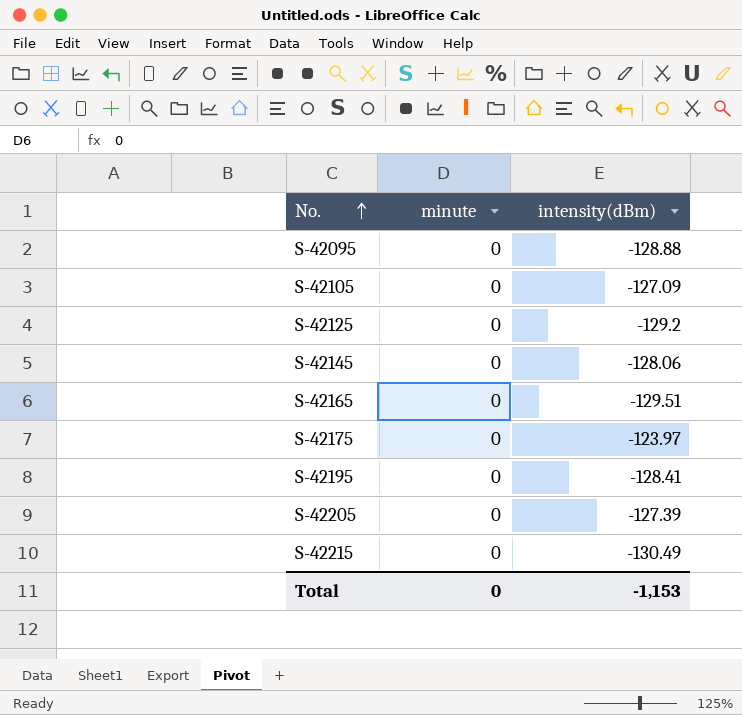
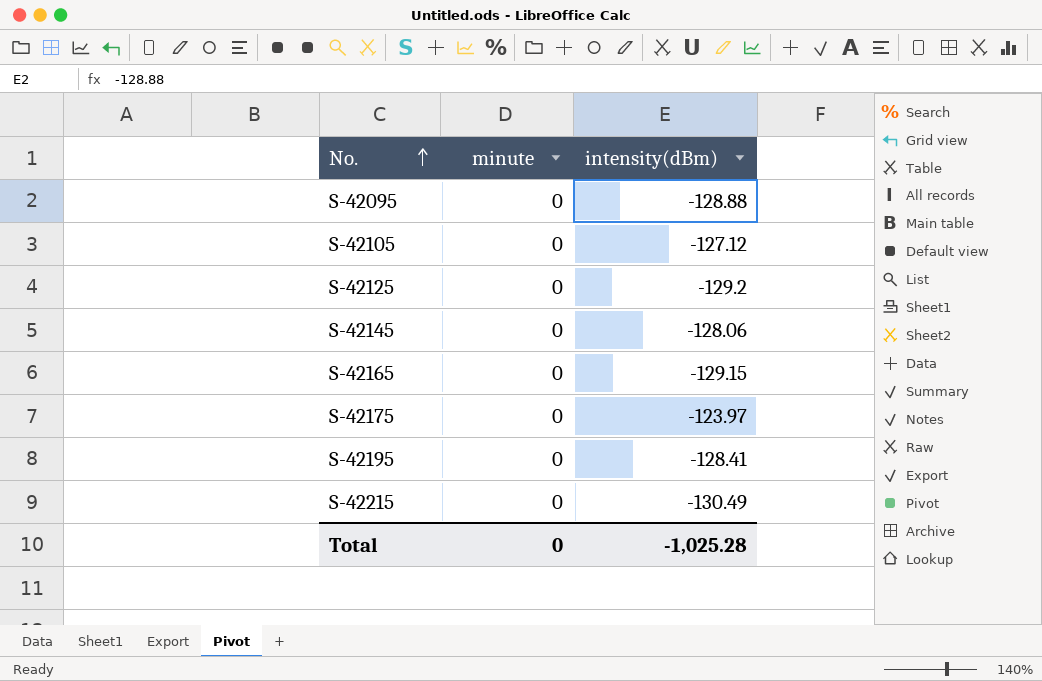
row S-42205: 0 | -127.39 -> none
S-42105 | intensity(dBm): -127.09 -> -127.12
S-42165 | intensity(dBm): -129.51 -> -129.15
Total | intensity(dBm): -1,153 -> -1,025.28

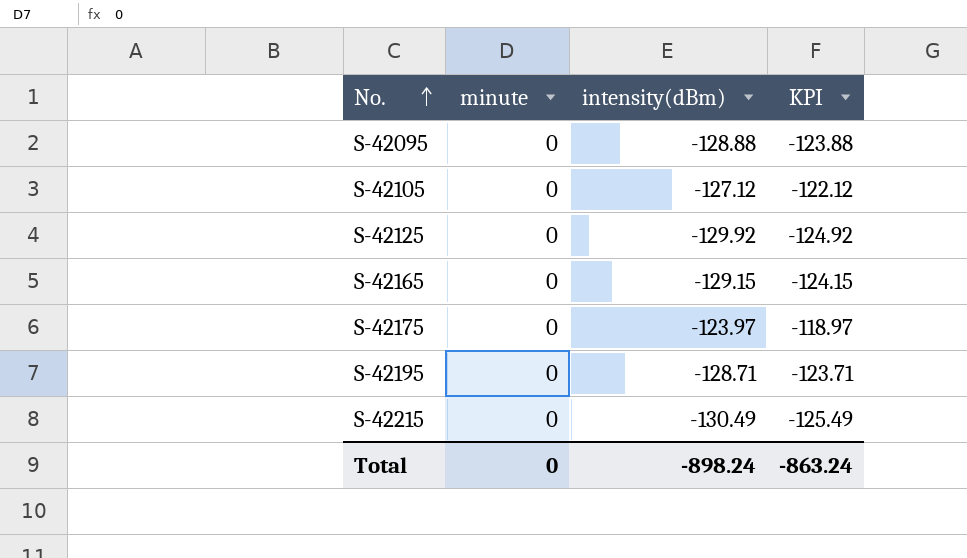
column KPI | formula: none -> [intensity(dBm)] + 5
row S-42145: 0 | -128.06 -> none
S-42125 | intensity(dBm): -129.2 -> -129.92
S-42195 | intensity(dBm): -128.41 -> -128.71
Total | intensity(dBm): -1,025.28 -> -898.24

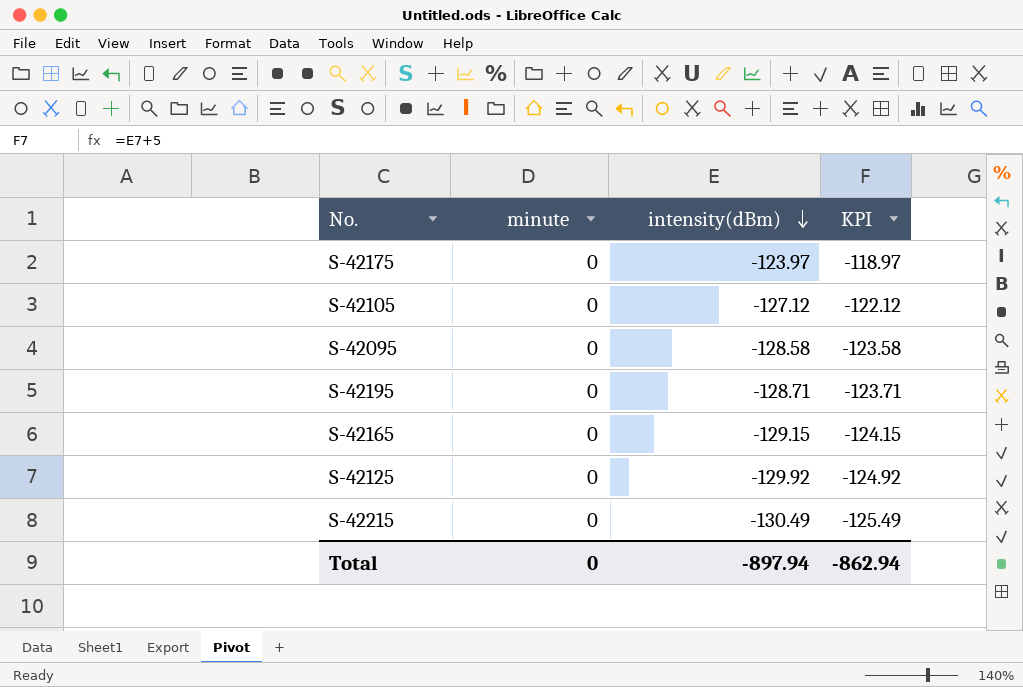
row order: No. ascending -> intensity(dBm) descending
S-42095 | intensity(dBm): -128.88 -> -128.58
S-42095 | KPI: -123.88 -> -123.58
Total | intensity(dBm): -898.24 -> -897.94
Total | KPI: -863.24 -> -862.94

